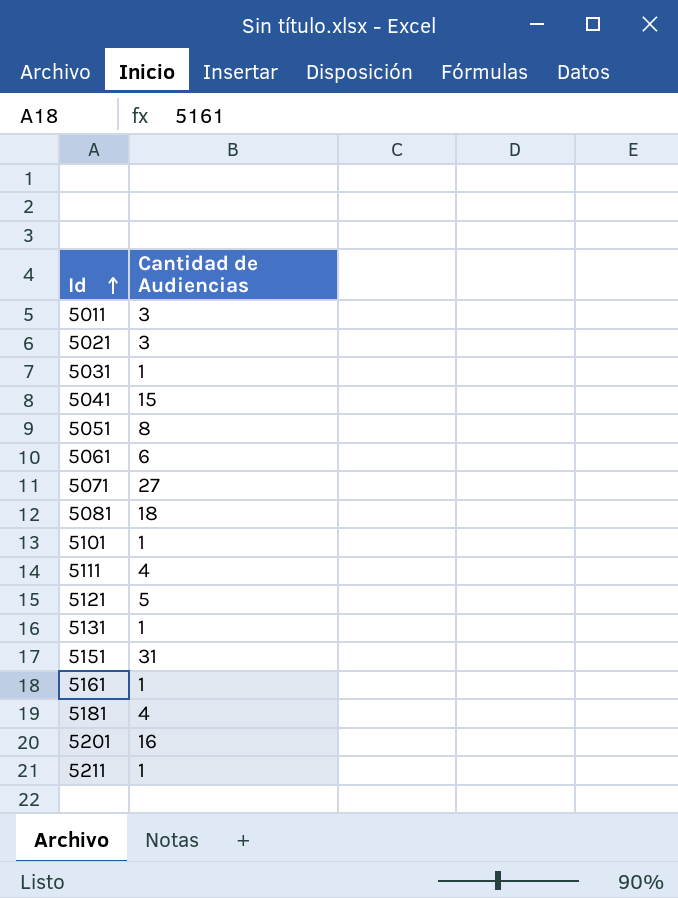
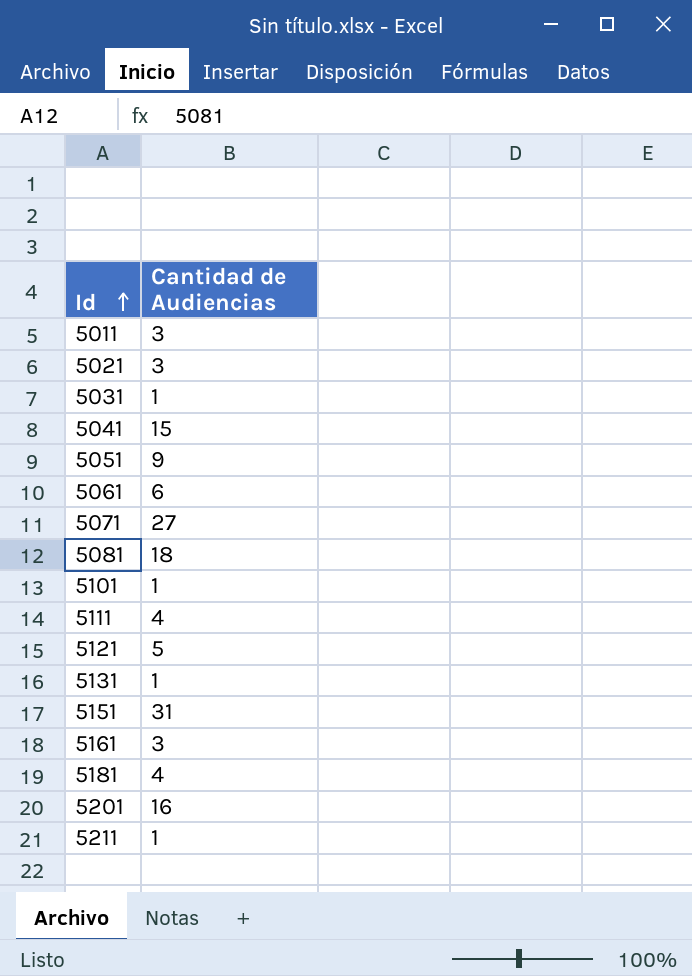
5051 | Cantidad de Audiencias: 8 -> 9
5161 | Cantidad de Audiencias: 1 -> 3

